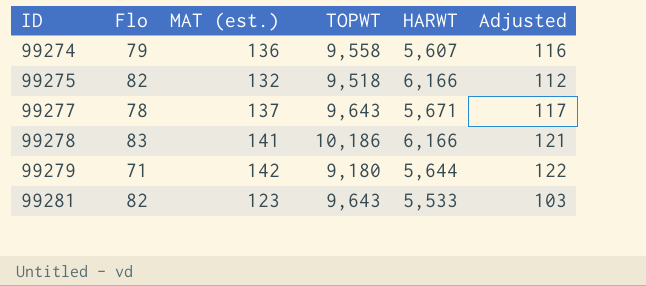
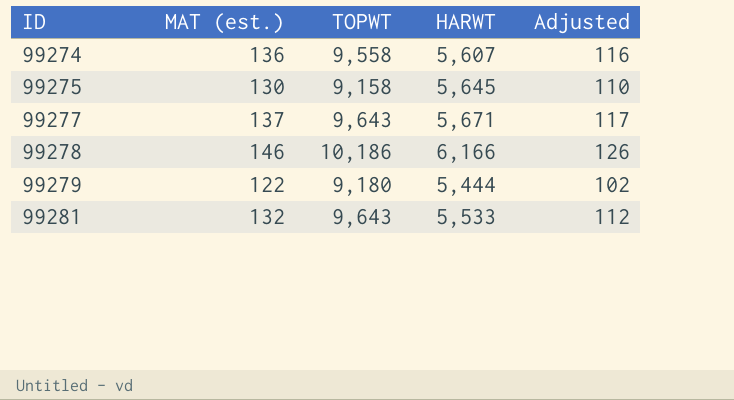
column Flo | position: 2 -> none
99275 | MAT (est.): 132 -> 130
99275 | TOPWT: 9,518 -> 9,158
99275 | HARWT: 6,166 -> 5,645
99275 | Adjusted: 112 -> 110
99278 | MAT (est.): 141 -> 146
99278 | Adjusted: 121 -> 126
99279 | MAT (est.): 142 -> 122
99279 | HARWT: 5,644 -> 5,444
99279 | Adjusted: 122 -> 102
99281 | MAT (est.): 123 -> 132
99281 | Adjusted: 103 -> 112

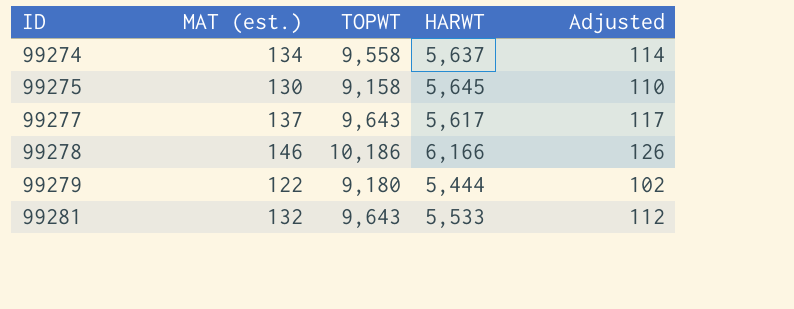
99274 | MAT (est.): 136 -> 134
99274 | HARWT: 5,607 -> 5,637
99274 | Adjusted: 116 -> 114
99277 | HARWT: 5,671 -> 5,617

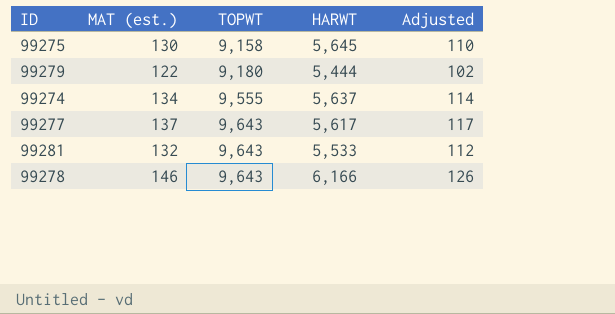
row order: ID ascending -> TOPWT ascending
99274 | TOPWT: 9,558 -> 9,555
99278 | TOPWT: 10,186 -> 9,643

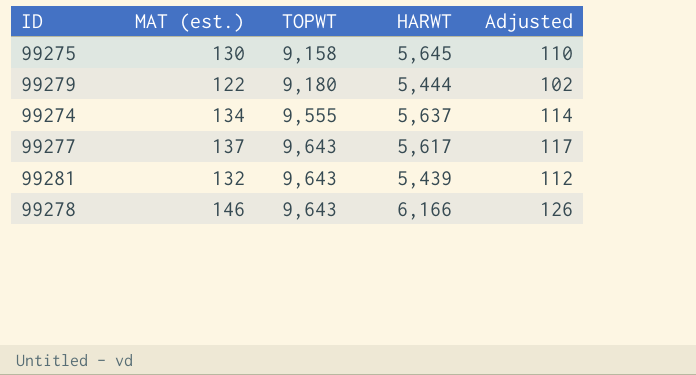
99281 | HARWT: 5,533 -> 5,439

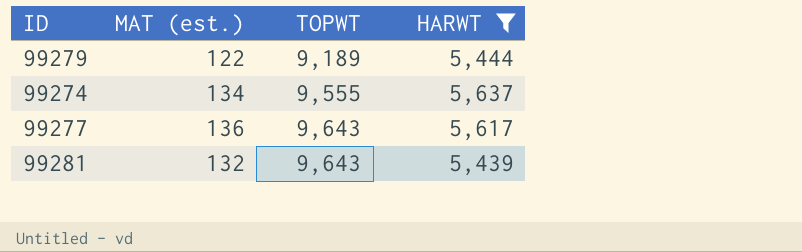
filter: none -> HARWT <= 5,637
column Adjusted | formula: [MAT (est.)] - 20 -> none
99279 | TOPWT: 9,180 -> 9,189
99277 | MAT (est.): 137 -> 136

